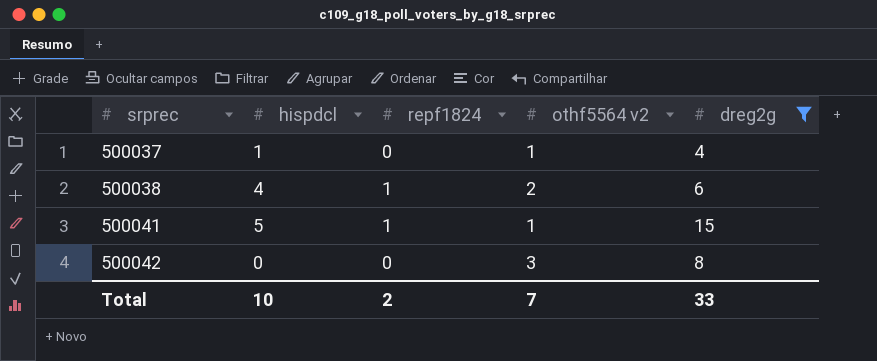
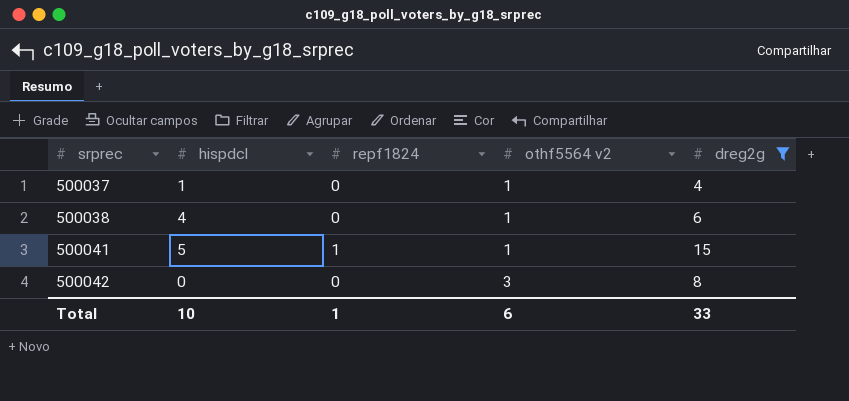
500038 | repf1824: 1 -> 0
500038 | othf5564 v2: 2 -> 1
Total | repf1824: 2 -> 1
Total | othf5564 v2: 7 -> 6

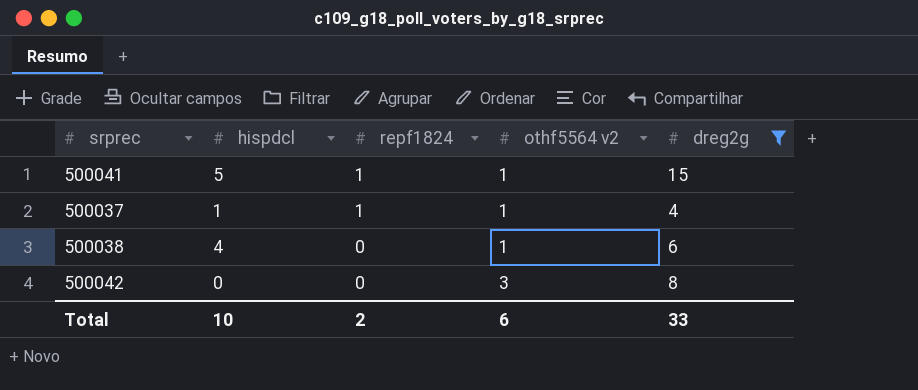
row order: srprec ascending -> repf1824 descending
500037 | repf1824: 0 -> 1
Total | repf1824: 1 -> 2

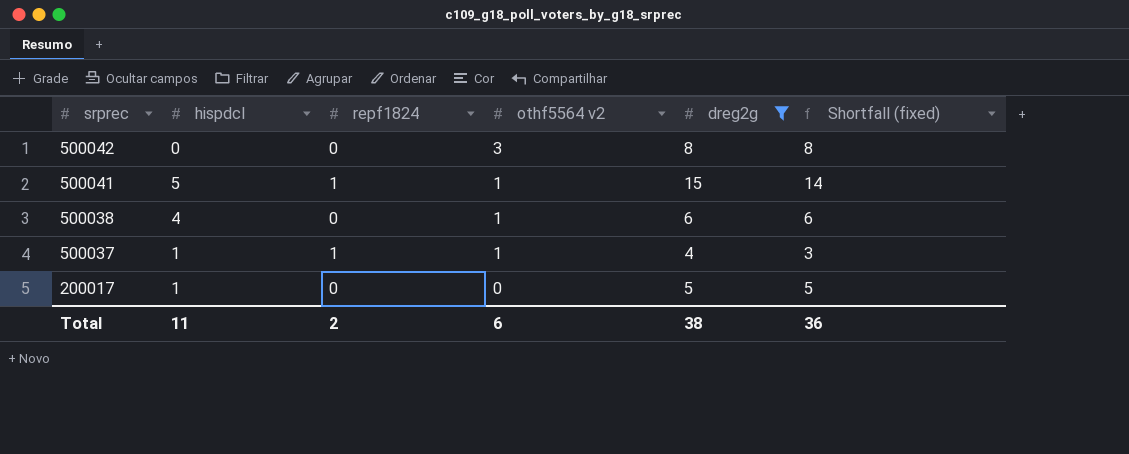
row order: repf1824 descending -> srprec descending
column Shortfall (fixed) | formula: none -> [dreg2g] - [repf1824]
row 200017: none -> 1 | 0 | 0 | 5 | 5
Total | hispdcl: 10 -> 11
Total | dreg2g: 33 -> 38

